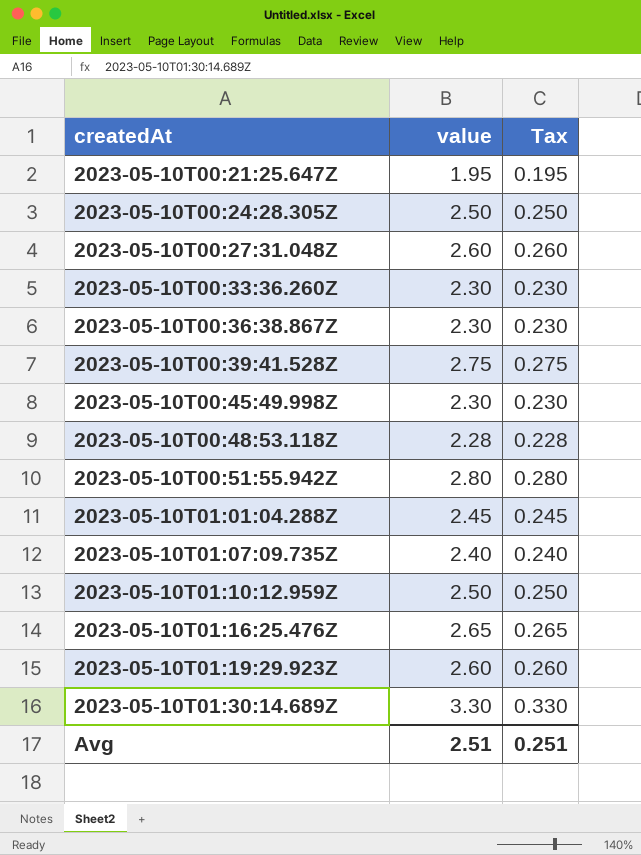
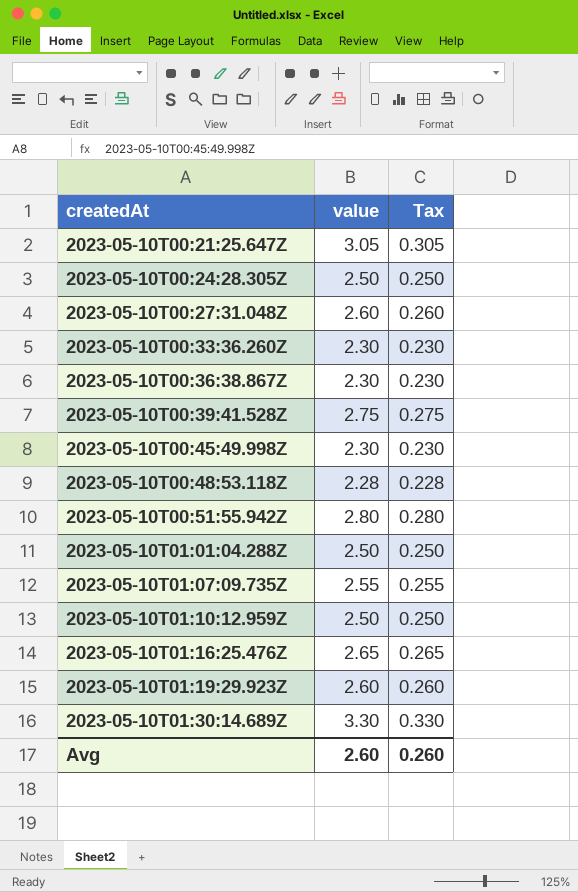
2023-05-10T00:21:25.647Z | value: 1.95 -> 3.05
2023-05-10T00:21:25.647Z | Tax: 0.195 -> 0.305
2023-05-10T01:01:04.288Z | value: 2.45 -> 2.50
2023-05-10T01:01:04.288Z | Tax: 0.245 -> 0.250
2023-05-10T01:07:09.735Z | value: 2.40 -> 2.55
2023-05-10T01:07:09.735Z | Tax: 0.240 -> 0.255
Avg | value: 2.51 -> 2.60
Avg | Tax: 0.251 -> 0.260

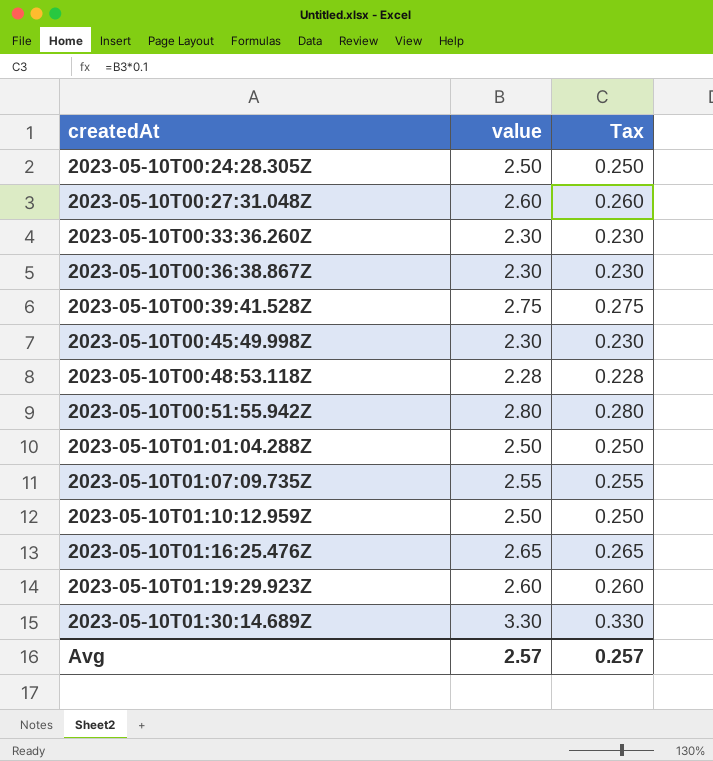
row 2023-05-10T00:21:25.647Z: 3.05 | 0.305 -> none
Avg | value: 2.60 -> 2.57
Avg | Tax: 0.260 -> 0.257

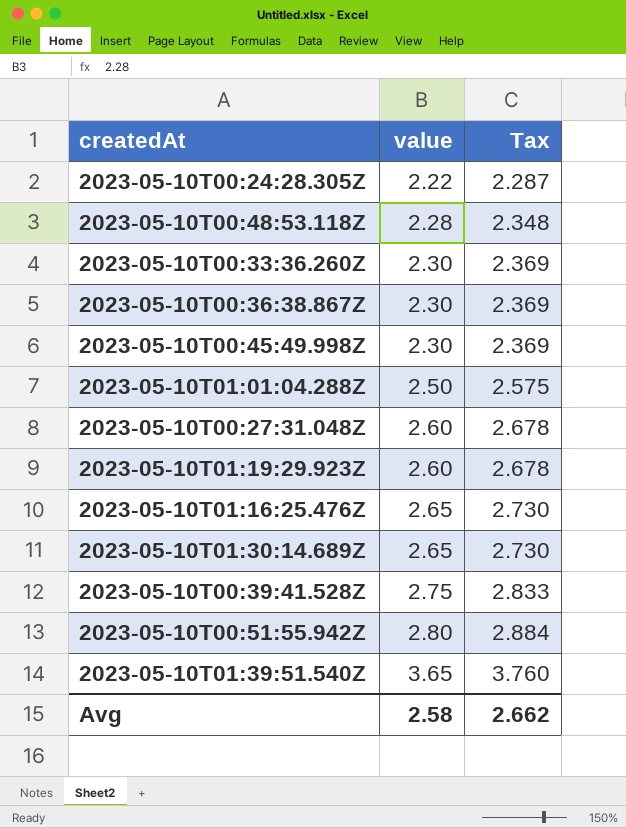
row order: createdAt ascending -> value ascending
column Tax | formula: [value] * 0.1 -> [value] * 1.03
row 2023-05-10T01:07:09.735Z: 2.55 | 0.255 -> none
row 2023-05-10T01:10:12.959Z: 2.50 | 0.250 -> none
2023-05-10T00:24:28.305Z | value: 2.50 -> 2.22
2023-05-10T01:30:14.689Z | value: 3.30 -> 2.65
row 2023-05-10T01:39:51.540Z: none -> 3.65 | 3.760
Avg | value: 2.57 -> 2.58
Avg | Tax: 0.257 -> 2.662

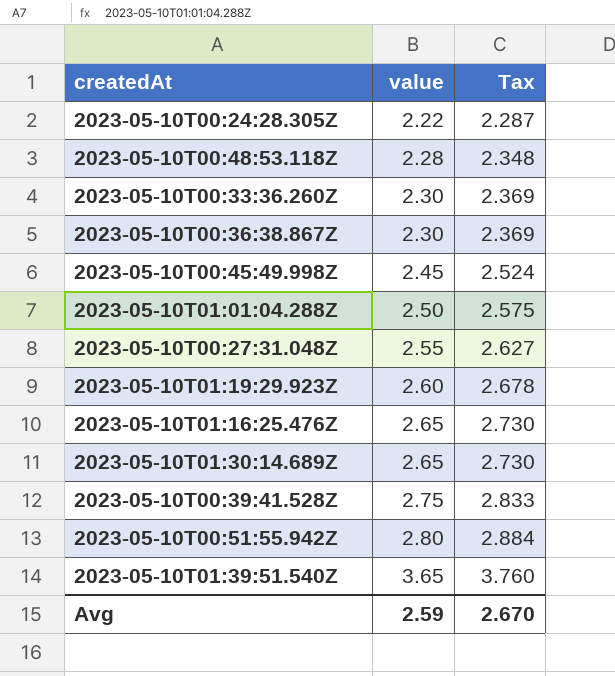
2023-05-10T00:45:49.998Z | value: 2.30 -> 2.45
2023-05-10T00:45:49.998Z | Tax: 2.369 -> 2.524
2023-05-10T00:27:31.048Z | value: 2.60 -> 2.55
2023-05-10T00:27:31.048Z | Tax: 2.678 -> 2.627
Avg | value: 2.58 -> 2.59
Avg | Tax: 2.662 -> 2.670

